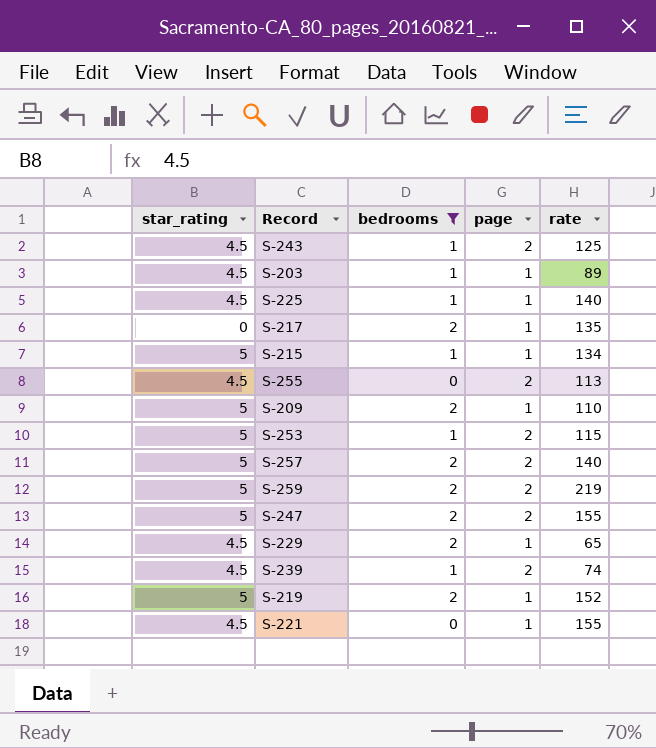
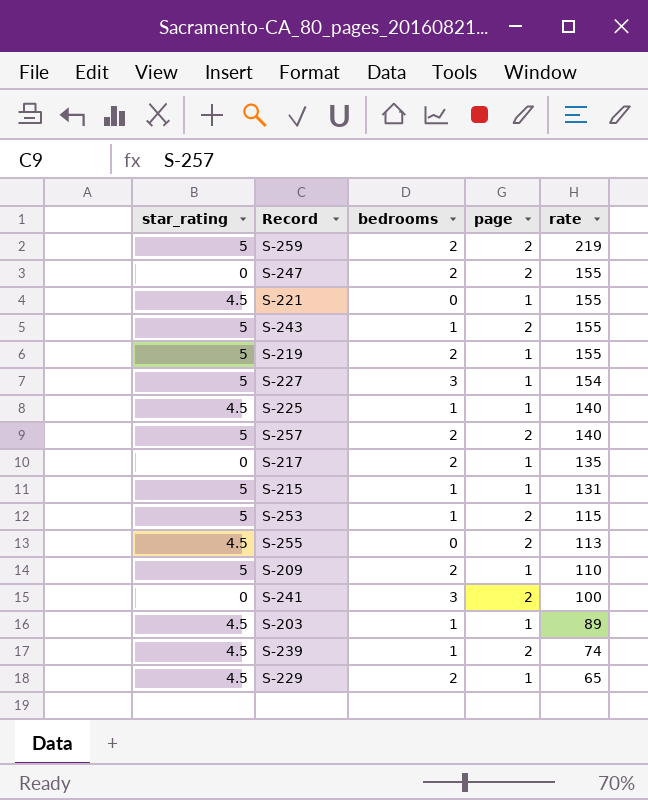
filter: bedrooms != 3 -> none
row order: none -> rate descending
S-247 | star_rating: 5 -> 0
S-243 | star_rating: 4.5 -> 5
S-243 | rate: 125 -> 155
S-219 | rate: 152 -> 155
S-215 | rate: 134 -> 131

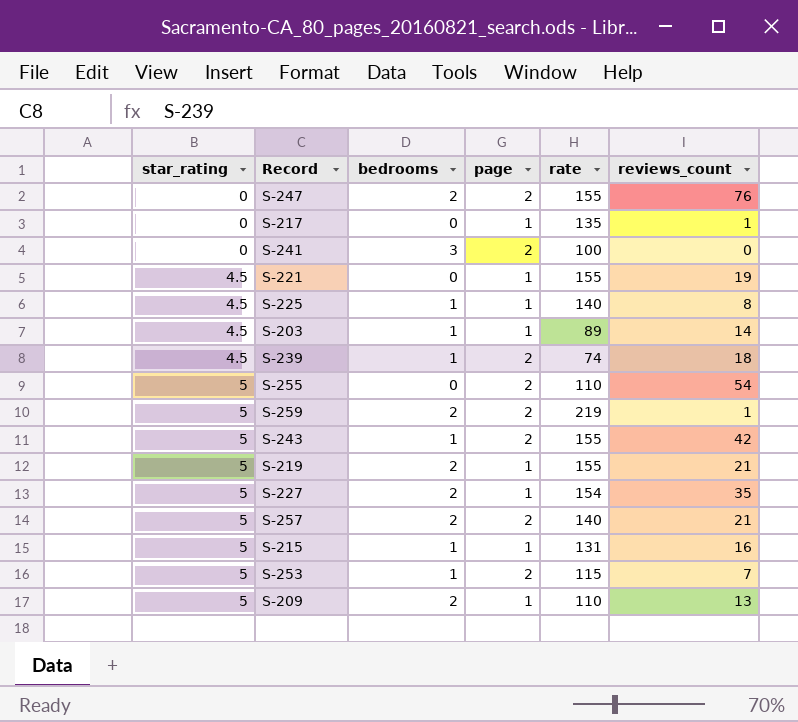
row order: rate descending -> star_rating ascending
column reviews_count | position: none -> 6
row S-229: 4.5 | 2 | 1 | 65 -> none
S-217 | bedrooms: 2 -> 0
S-255 | star_rating: 4.5 -> 5
S-255 | rate: 113 -> 110
S-227 | bedrooms: 3 -> 2

